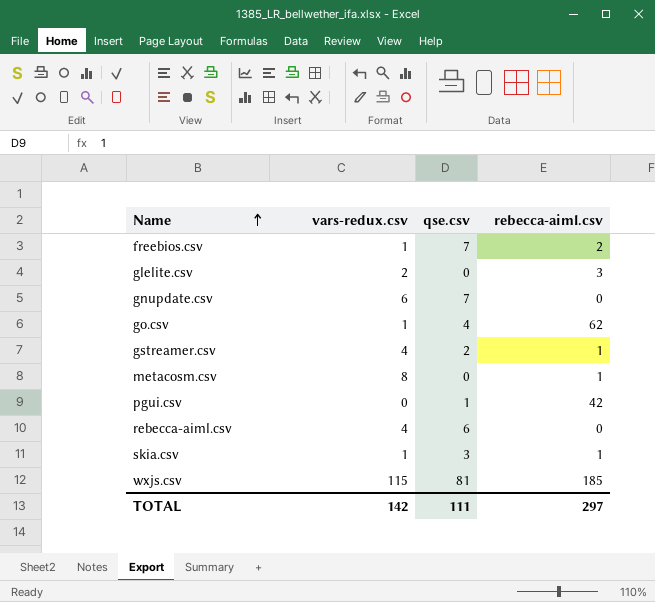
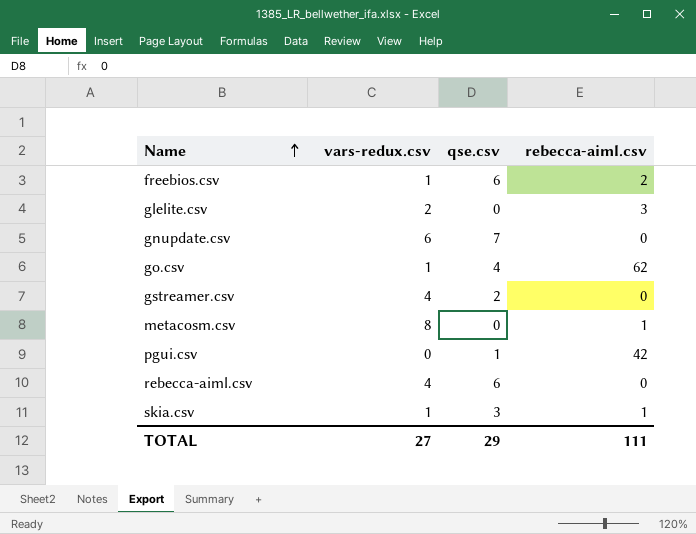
row wxjs.csv: 115 | 81 | 185 -> none
freebios.csv | qse.csv: 7 -> 6
gstreamer.csv | rebecca-aiml.csv: 1 -> 0
TOTAL | vars-redux.csv: 142 -> 27
TOTAL | qse.csv: 111 -> 29
TOTAL | rebecca-aiml.csv: 297 -> 111

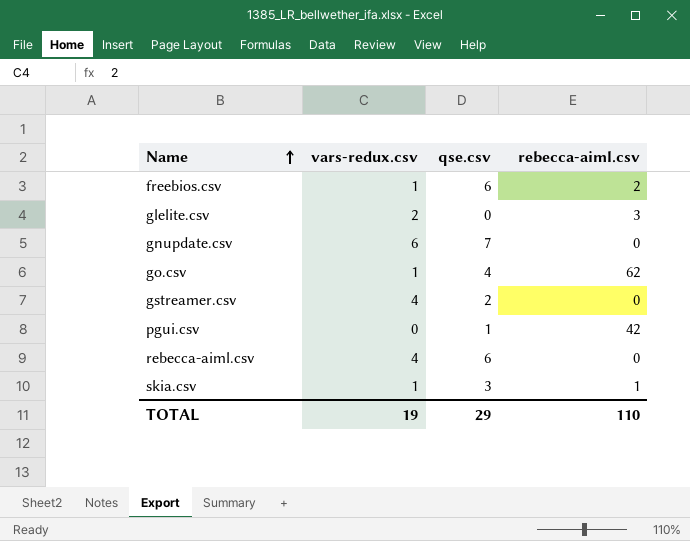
row metacosm.csv: 8 | 0 | 1 -> none
TOTAL | vars-redux.csv: 27 -> 19
TOTAL | rebecca-aiml.csv: 111 -> 110

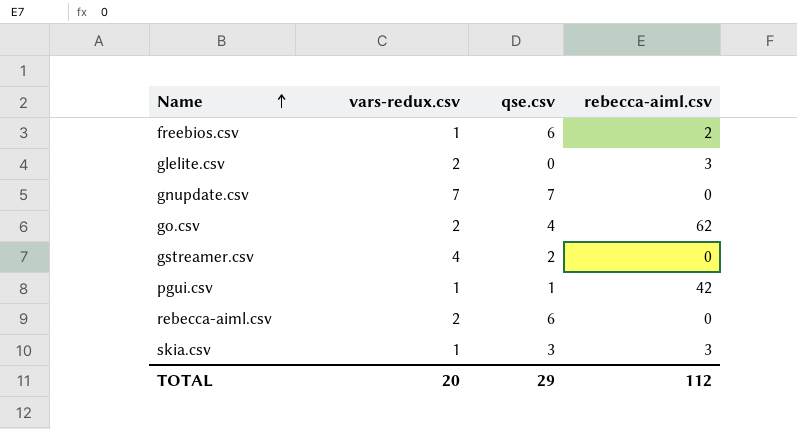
gnupdate.csv | vars-redux.csv: 6 -> 7
go.csv | vars-redux.csv: 1 -> 2
pgui.csv | vars-redux.csv: 0 -> 1
rebecca-aiml.csv | vars-redux.csv: 4 -> 2
skia.csv | rebecca-aiml.csv: 1 -> 3
TOTAL | vars-redux.csv: 19 -> 20
TOTAL | rebecca-aiml.csv: 110 -> 112

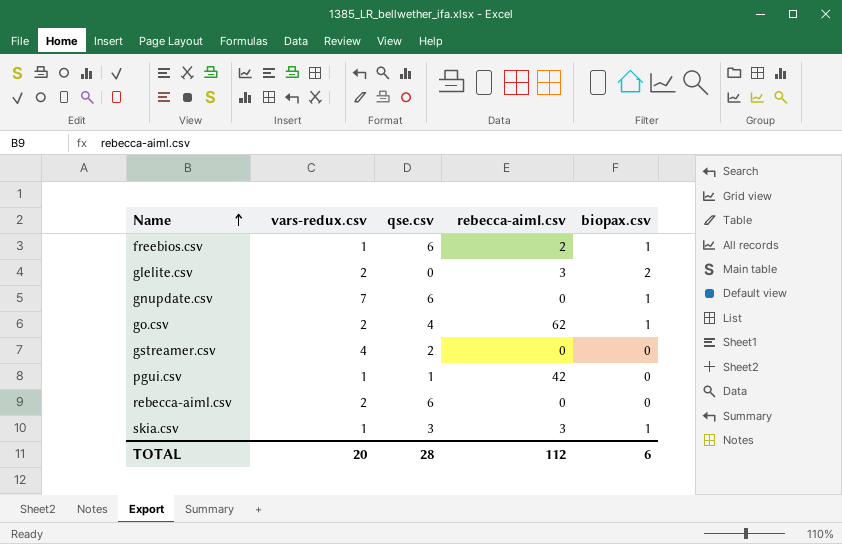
column biopax.csv | position: none -> 5
gnupdate.csv | qse.csv: 7 -> 6
TOTAL | qse.csv: 29 -> 28

